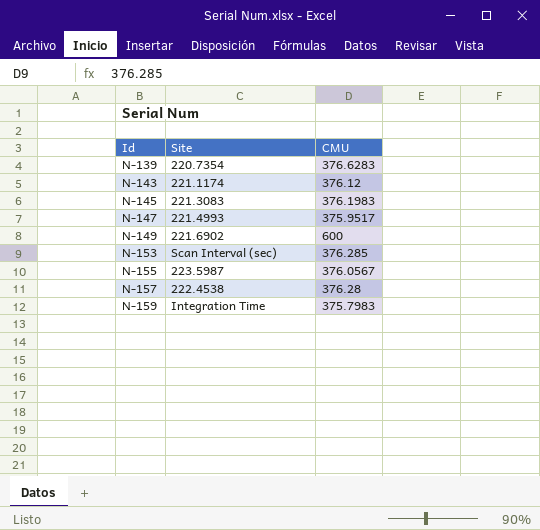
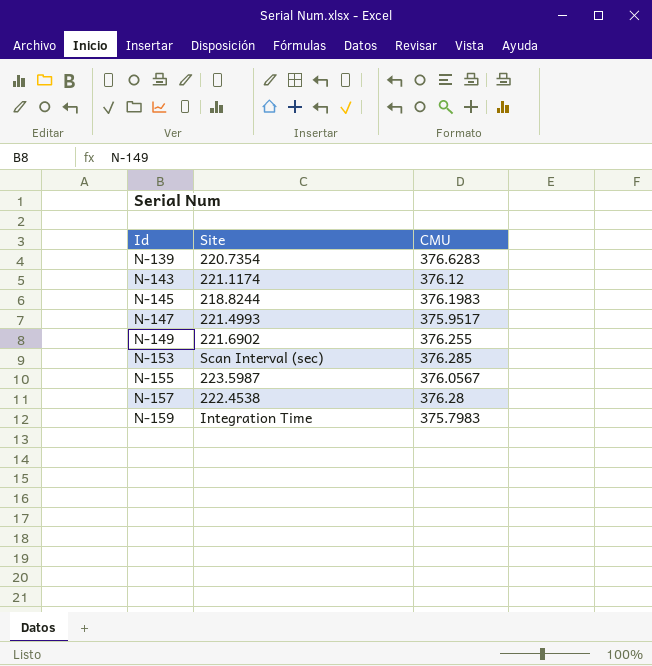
N-145 | Site: 221.3083 -> 218.8244
N-149 | CMU: 600 -> 376.255

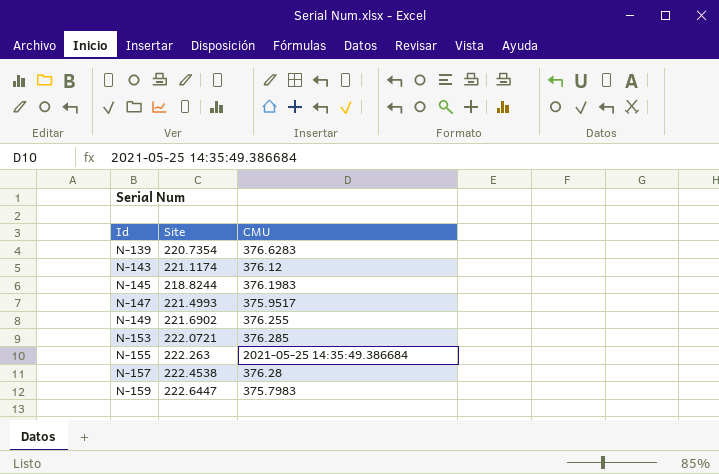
N-153 | Site: Scan Interval (sec) -> 222.0721
N-155 | Site: 223.5987 -> 222.263
N-155 | CMU: 376.0567 -> 2021-05-25 14:35:49.386684
N-159 | Site: Integration Time -> 222.6447

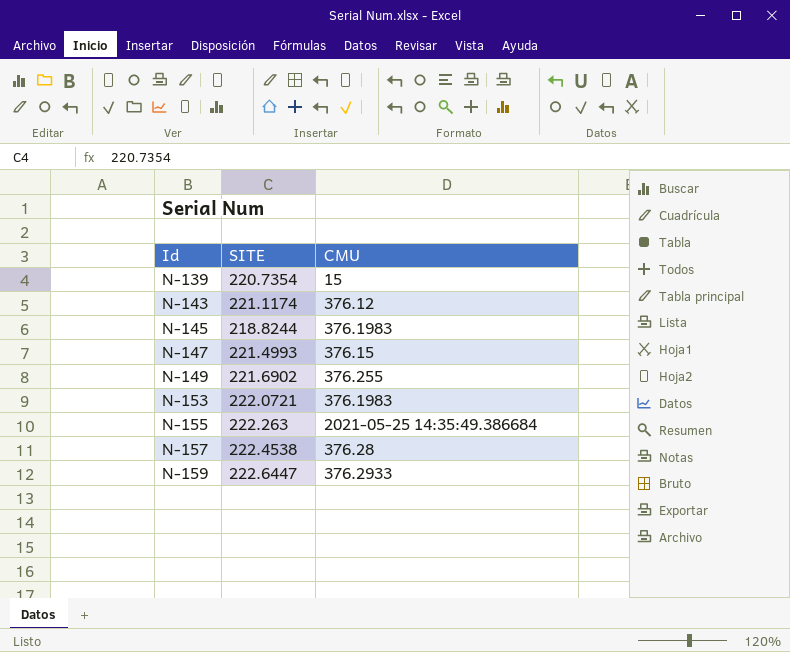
column name: Site -> SITE
N-139 | CMU: 376.6283 -> 15
N-147 | CMU: 375.9517 -> 376.15
N-153 | CMU: 376.285 -> 376.1983
N-159 | CMU: 375.7983 -> 376.2933

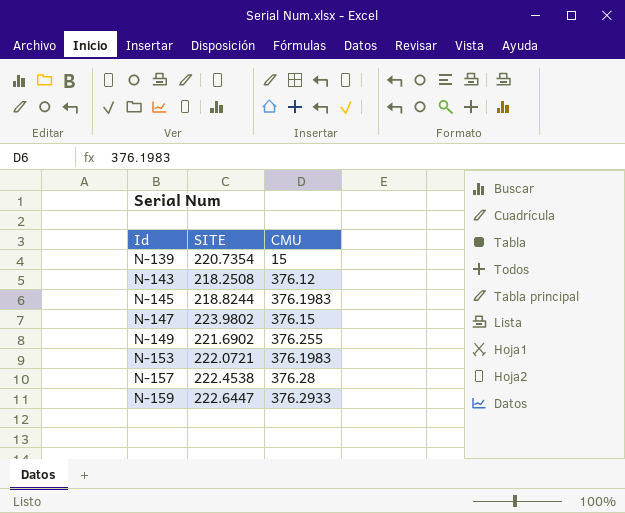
row N-155: 222.263 | 2021-05-25 14:35:49.386684 -> none
N-143 | SITE: 221.1174 -> 218.2508
N-147 | SITE: 221.4993 -> 223.9802

